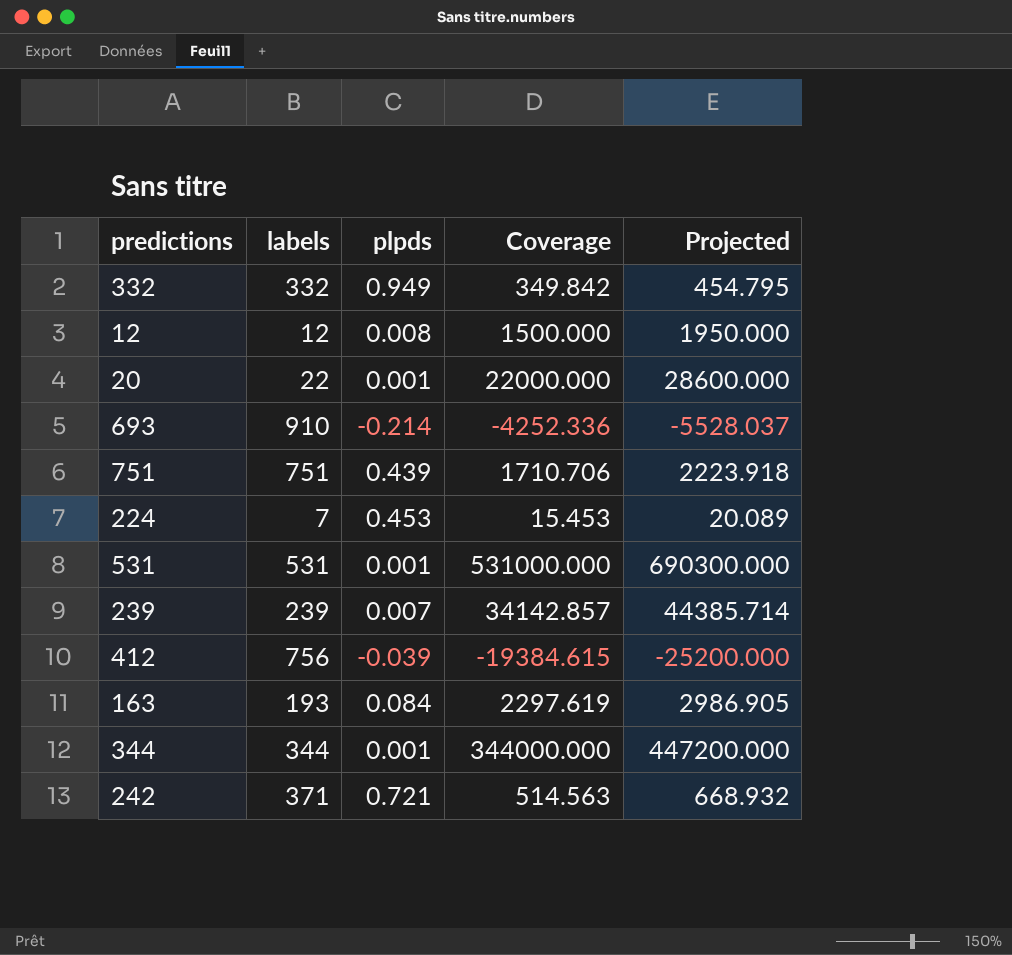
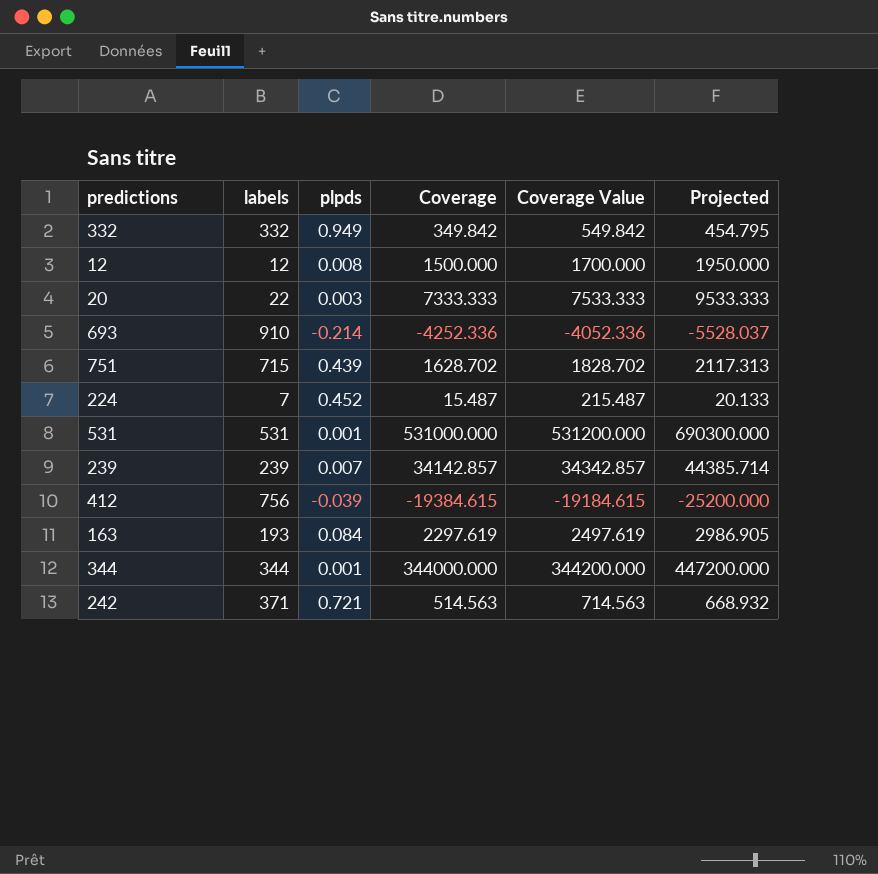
column Coverage Value | formula: none -> [Coverage] + 200
20 | plpds: 0.001 -> 0.003
20 | Coverage: 22000.000 -> 7333.333
20 | Projected: 28600.000 -> 9533.333
751 | labels: 751 -> 715
751 | Coverage: 1710.706 -> 1628.702
751 | Projected: 2223.918 -> 2117.313
224 | plpds: 0.453 -> 0.452
224 | Coverage: 15.453 -> 15.487
224 | Projected: 20.089 -> 20.133

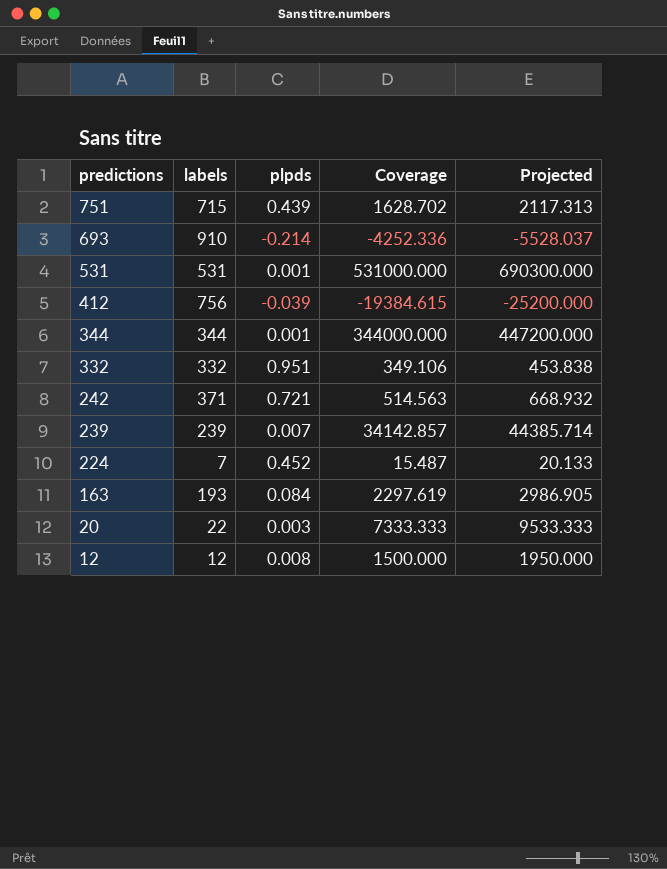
row order: none -> predictions descending
column Coverage Value | formula: [Coverage] + 200 -> none
332 | plpds: 0.949 -> 0.951
332 | Coverage: 349.842 -> 349.106
332 | Projected: 454.795 -> 453.838

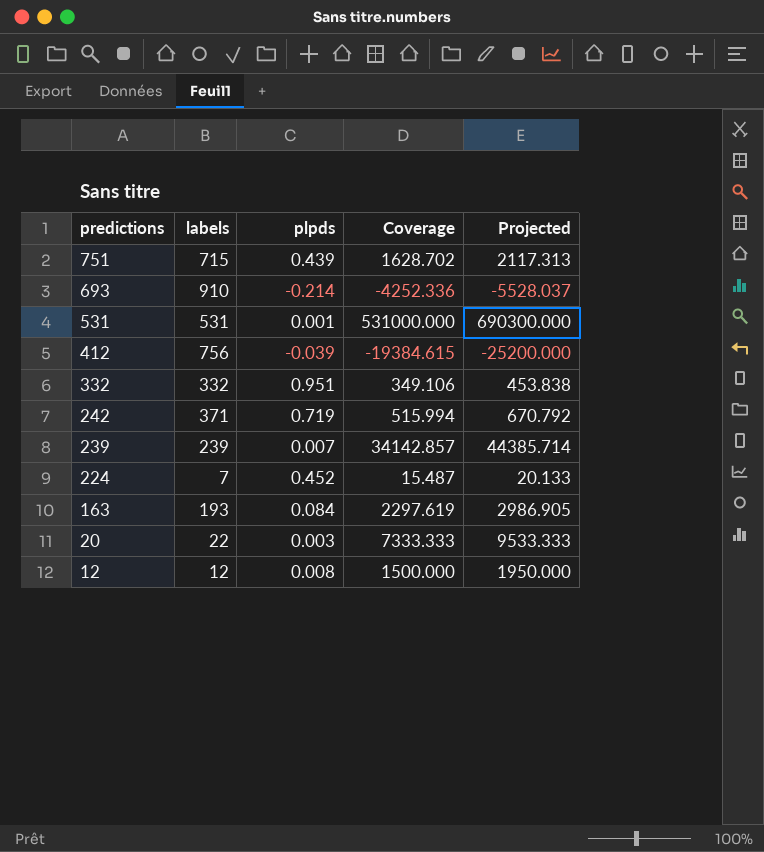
row 344: 344 | 0.001 | 344000.000 | 447200.000 -> none
242 | plpds: 0.721 -> 0.719
242 | Coverage: 514.563 -> 515.994
242 | Projected: 668.932 -> 670.792

